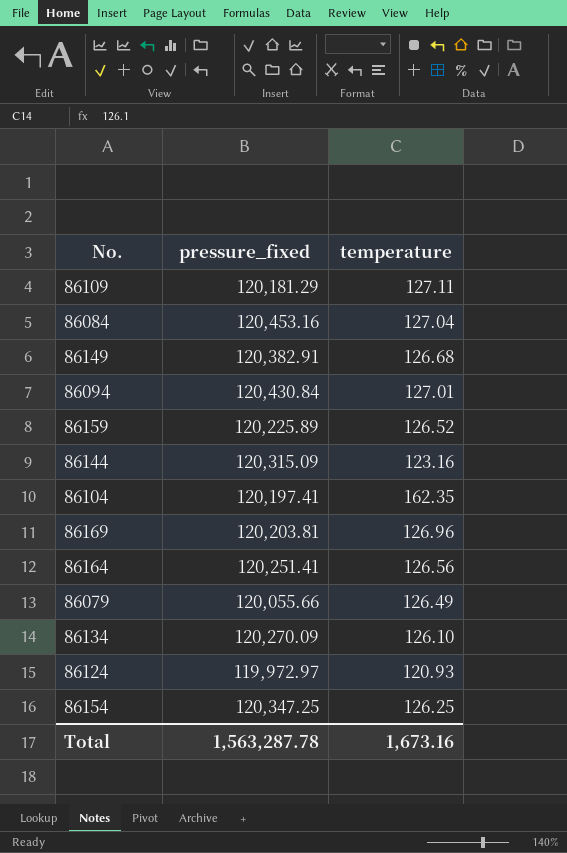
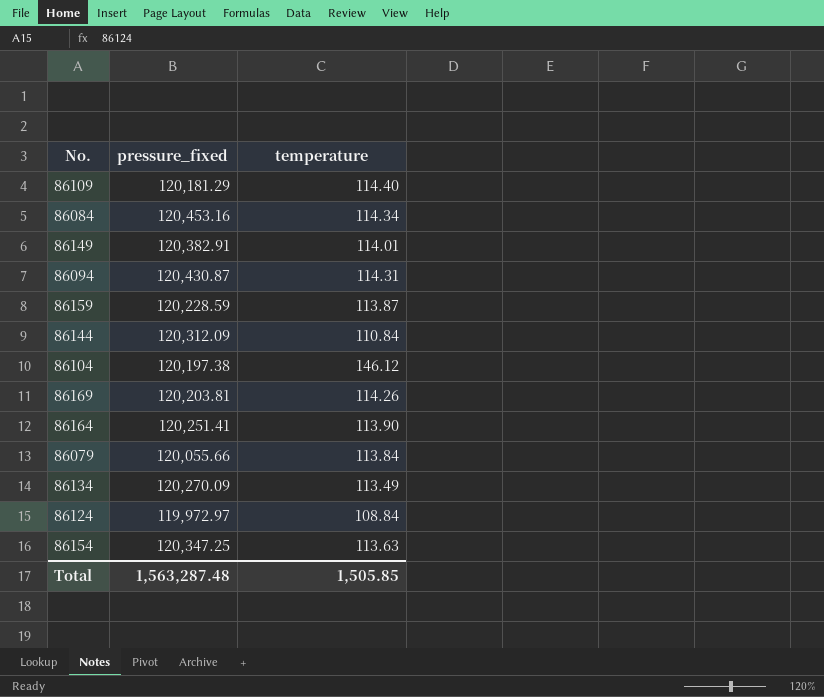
86109 | temperature: 127.11 -> 114.40
86084 | temperature: 127.04 -> 114.34
86149 | temperature: 126.68 -> 114.01
86094 | pressure_fixed: 120,430.84 -> 120,430.87
86094 | temperature: 127.01 -> 114.31
86159 | pressure_fixed: 120,225.89 -> 120,228.59
86159 | temperature: 126.52 -> 113.87
86144 | pressure_fixed: 120,315.09 -> 120,312.09
86144 | temperature: 123.16 -> 110.84
86104 | pressure_fixed: 120,197.41 -> 120,197.38
86104 | temperature: 162.35 -> 146.12
86169 | temperature: 126.96 -> 114.26
86164 | temperature: 126.56 -> 113.90
86079 | temperature: 126.49 -> 113.84
86134 | temperature: 126.10 -> 113.49
86124 | temperature: 120.93 -> 108.84
86154 | temperature: 126.25 -> 113.63
Total | pressure_fixed: 1,563,287.78 -> 1,563,287.48
Total | temperature: 1,673.16 -> 1,505.85

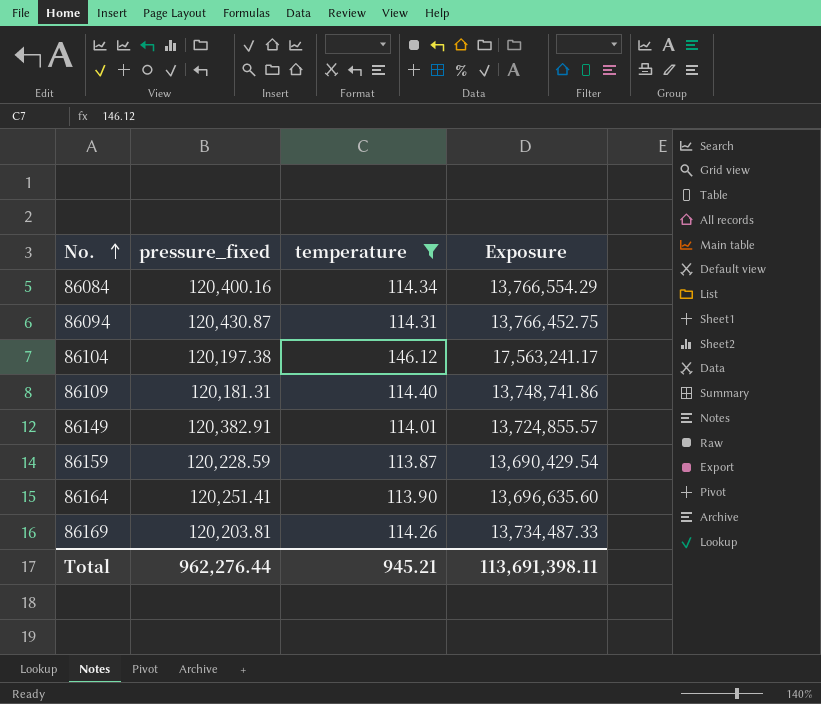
filter: none -> temperature >= 113.87
row order: none -> No. ascending
column Exposure | formula: none -> [pressure_fixed] * [temperature]
86084 | pressure_fixed: 120,453.16 -> 120,400.16
86109 | pressure_fixed: 120,181.29 -> 120,181.31
Total | pressure_fixed: 1,563,287.48 -> 962,276.44
Total | temperature: 1,505.85 -> 945.21

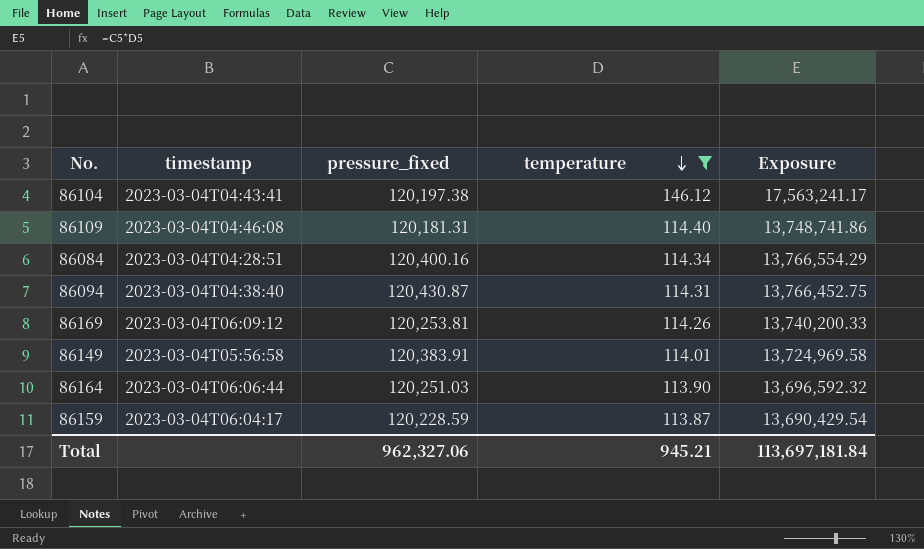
row order: No. ascending -> temperature descending
column timestamp | position: none -> 2
86169 | pressure_fixed: 120,203.81 -> 120,253.81
86169 | Exposure: 13,734,487.33 -> 13,740,200.33
86149 | pressure_fixed: 120,382.91 -> 120,383.91
86149 | Exposure: 13,724,855.57 -> 13,724,969.58
86164 | pressure_fixed: 120,251.41 -> 120,251.03
86164 | Exposure: 13,696,635.60 -> 13,696,592.32
Total | pressure_fixed: 962,276.44 -> 962,327.06
Total | Exposure: 113,691,398.11 -> 113,697,181.84

